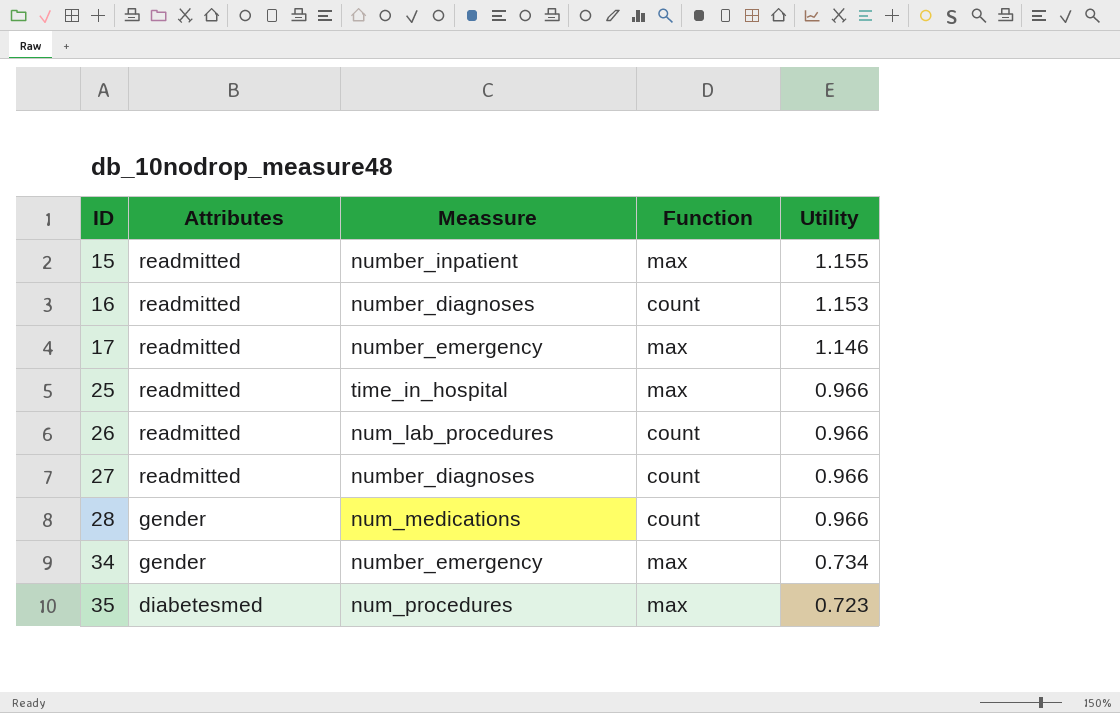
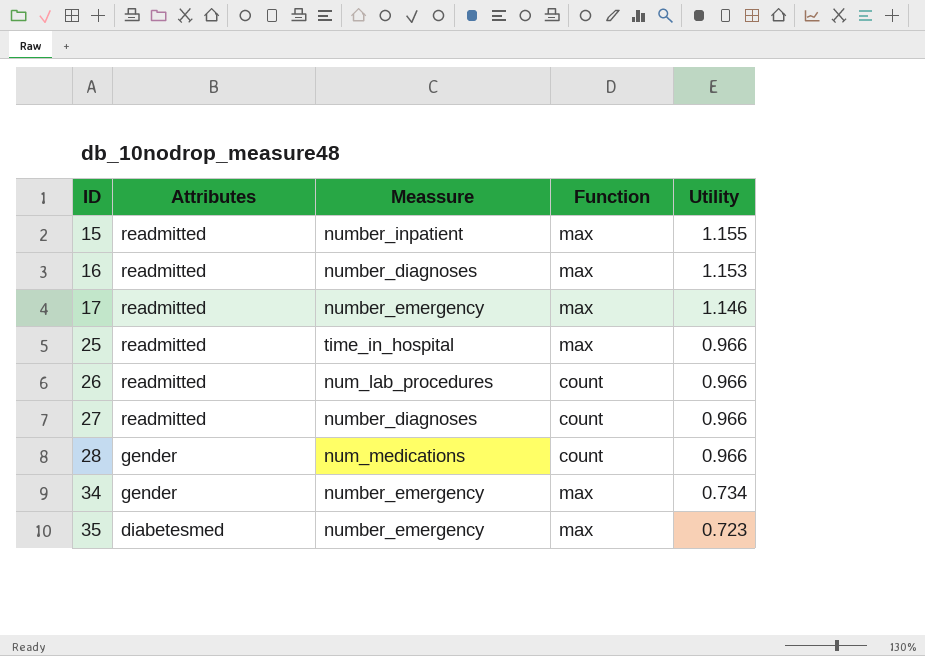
16 | Function: count -> max
35 | Meassure: num_procedures -> number_emergency

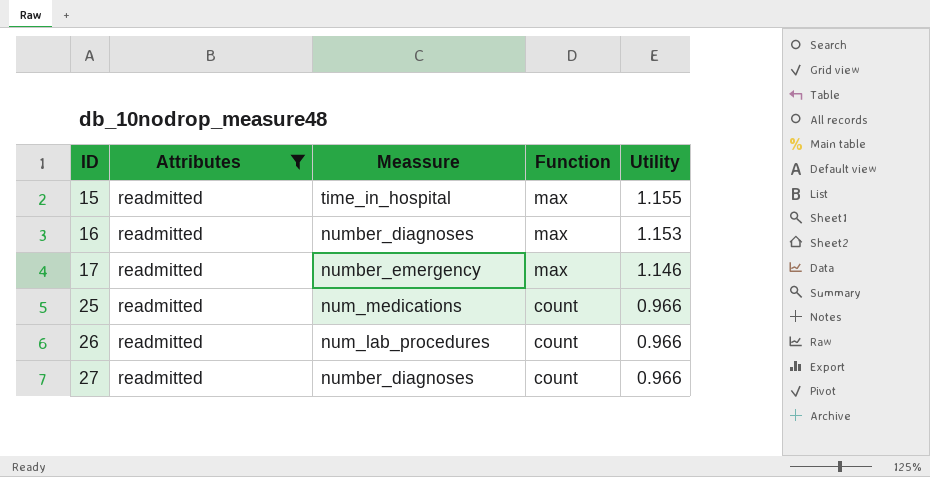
filter: none -> Attributes = readmitted
15 | Meassure: number_inpatient -> time_in_hospital
25 | Meassure: time_in_hospital -> num_medications
25 | Function: max -> count

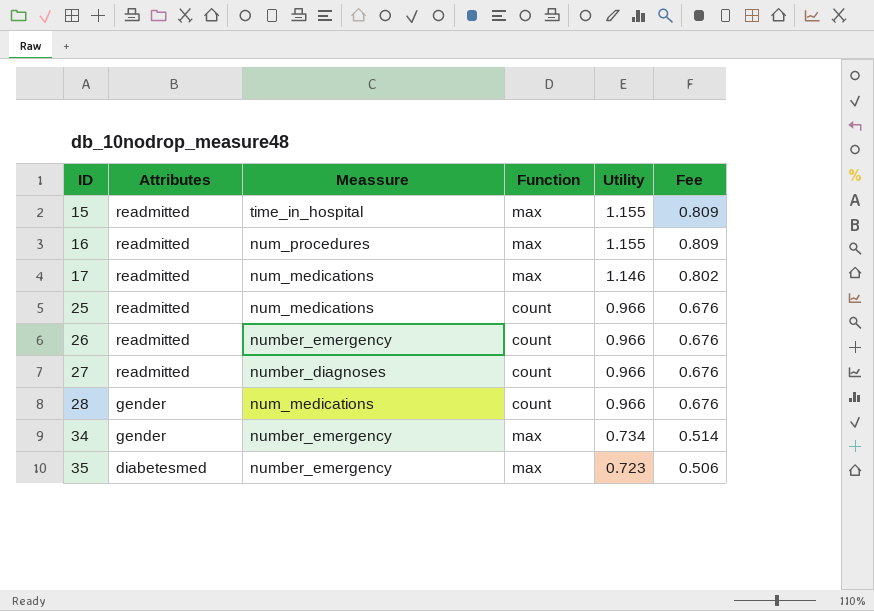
filter: Attributes = readmitted -> none
column Fee | formula: none -> [Utility] * 0.7
16 | Meassure: number_diagnoses -> num_procedures
16 | Utility: 1.153 -> 1.155
17 | Meassure: number_emergency -> num_medications
26 | Meassure: num_lab_procedures -> number_emergency

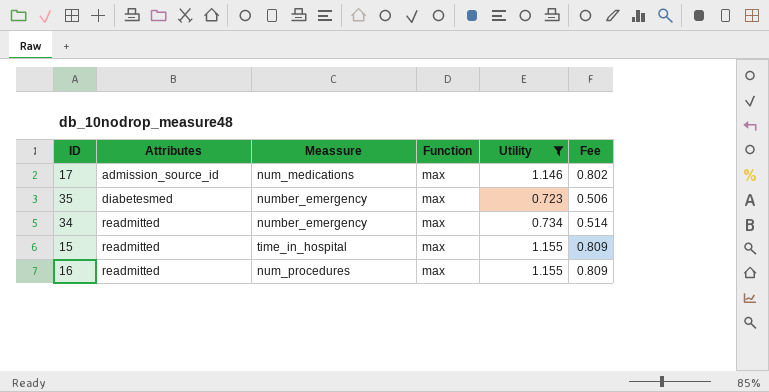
filter: none -> Utility != 0.966
row order: ID ascending -> Attributes ascending
17 | Attributes: readmitted -> admission_source_id
34 | Attributes: gender -> readmitted

